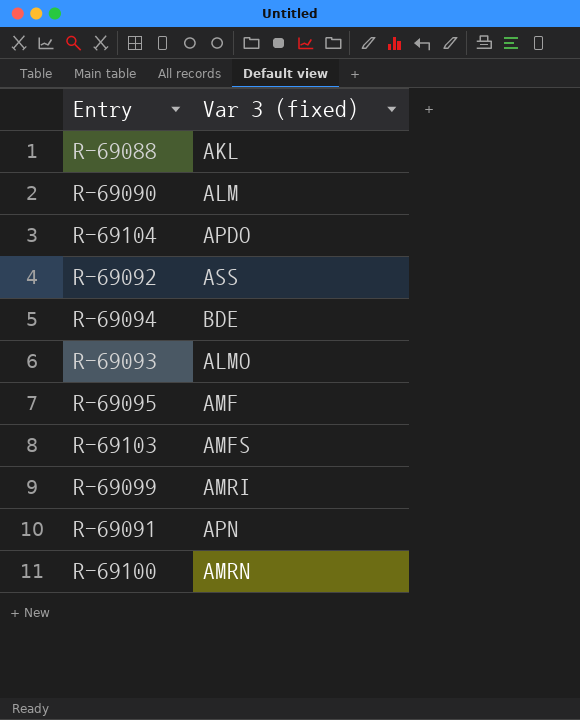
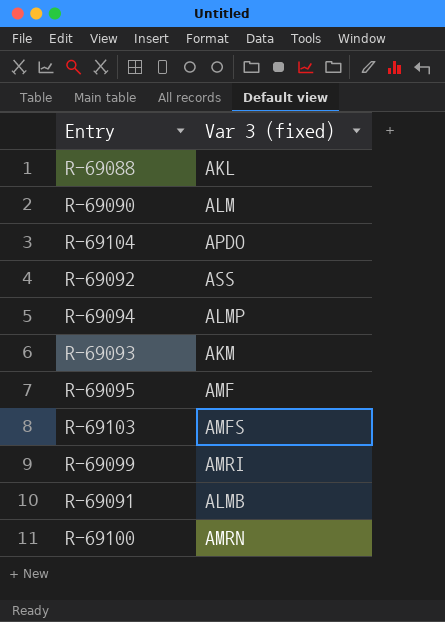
R-69094 | Var 3 (fixed): BDE -> ALMP
R-69093 | Var 3 (fixed): ALMO -> AKM
R-69091 | Var 3 (fixed): APN -> ALMB

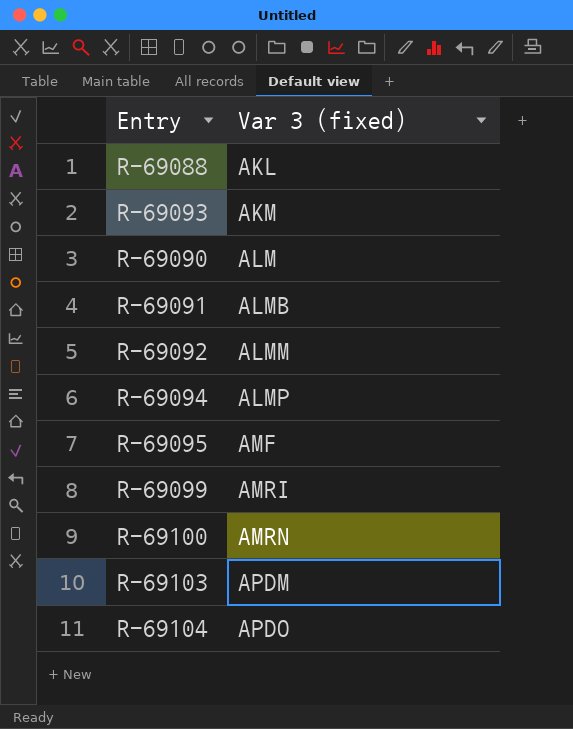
row order: none -> Var 3 (fixed) ascending
R-69092 | Var 3 (fixed): ASS -> ALMM
R-69103 | Var 3 (fixed): AMFS -> APDM

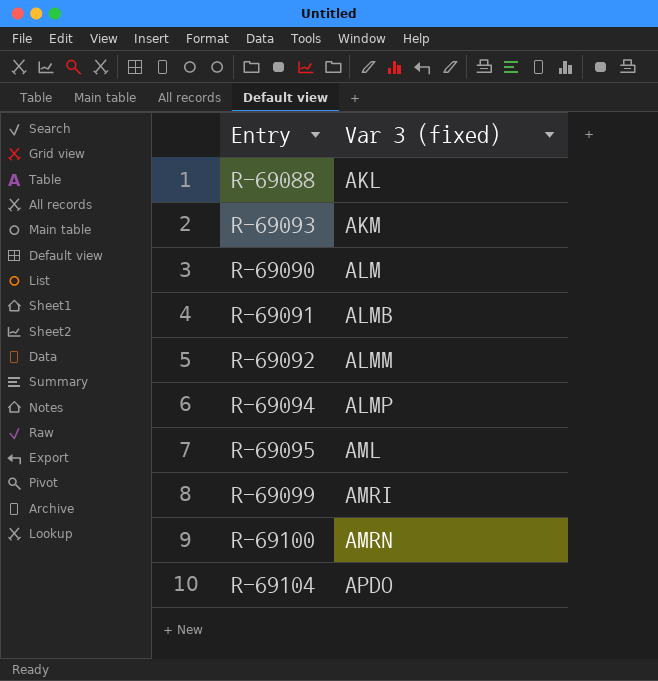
row R-69103: APDM -> none
R-69095 | Var 3 (fixed): AMF -> AML

